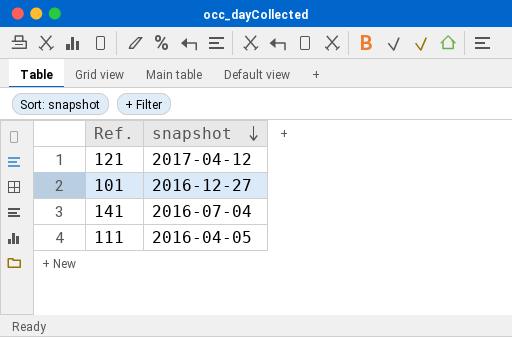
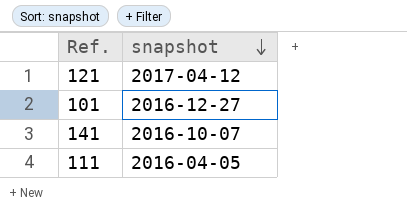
141 | snapshot: 2016-07-04 -> 2016-10-07

